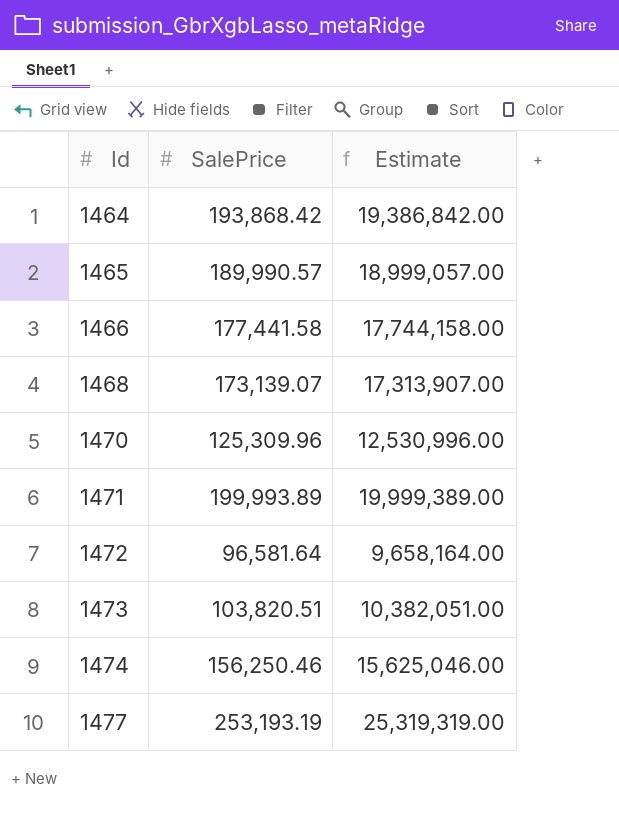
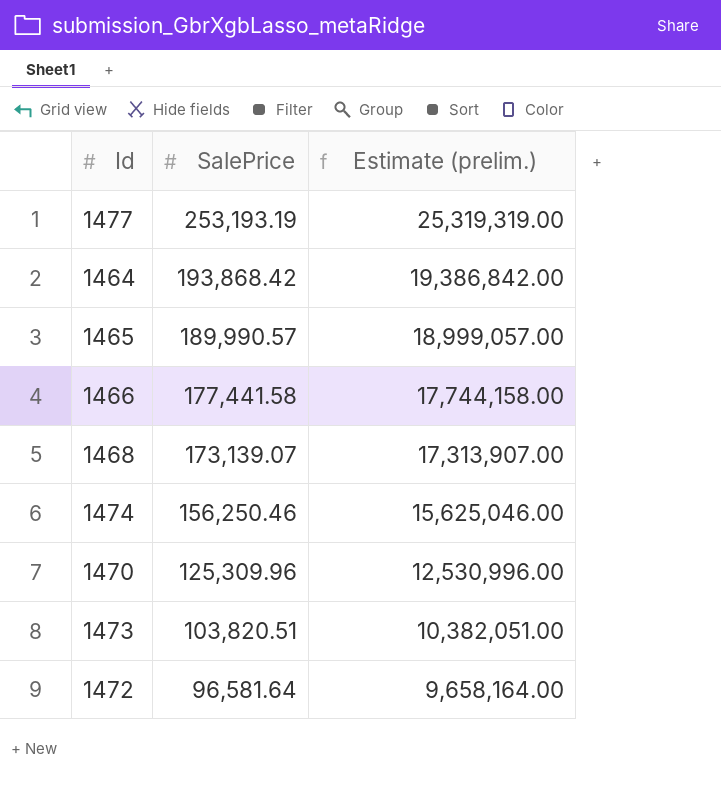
row order: Id ascending -> SalePrice descending
column name: Estimate -> Estimate (prelim.)
row 1471: 199,993.89 | 19,999,389.00 -> none

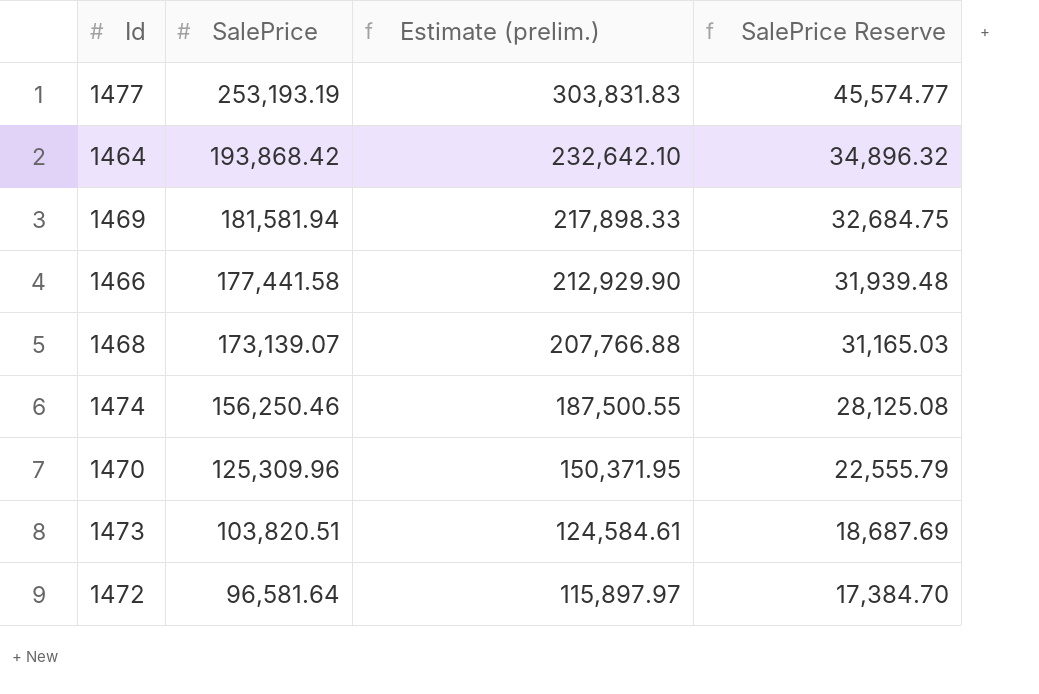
column Estimate (prelim.) | formula: [SalePrice] * 100 -> [SalePrice] * 1.2
column SalePrice Reserve | formula: none -> [SalePrice] * 0.18
row 1465: 189,990.57 | 18,999,057.00 -> none
row 1469: none -> 181,581.94 | 217,898.33 | 32,684.75

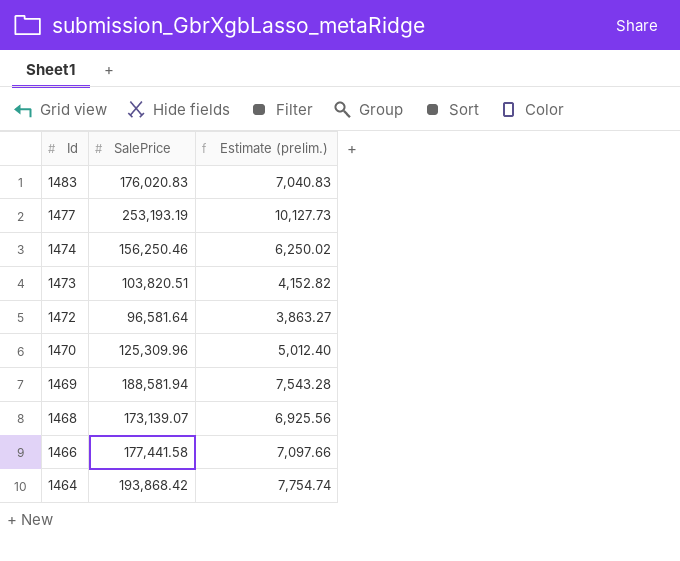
row order: SalePrice descending -> Id descending
column SalePrice Reserve | formula: [SalePrice] * 0.18 -> none
column Estimate (prelim.) | formula: [SalePrice] * 1.2 -> [SalePrice] * 0.04
row 1483: none -> 176,020.83 | 7,040.83
1469 | SalePrice: 181,581.94 -> 188,581.94

